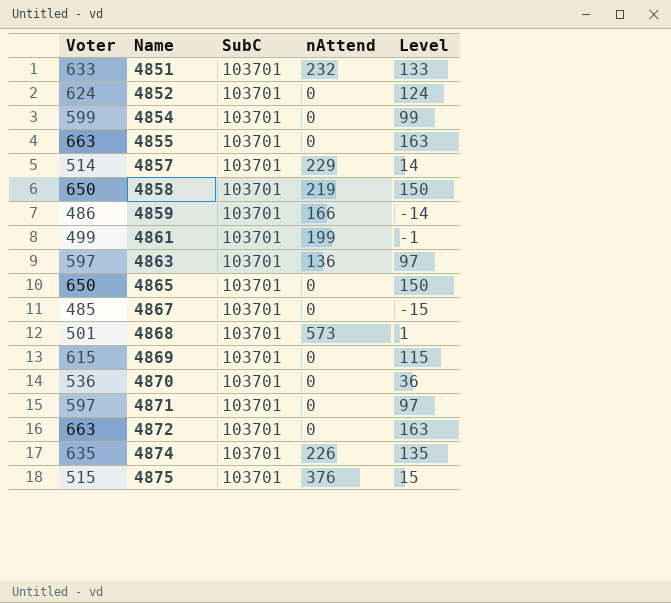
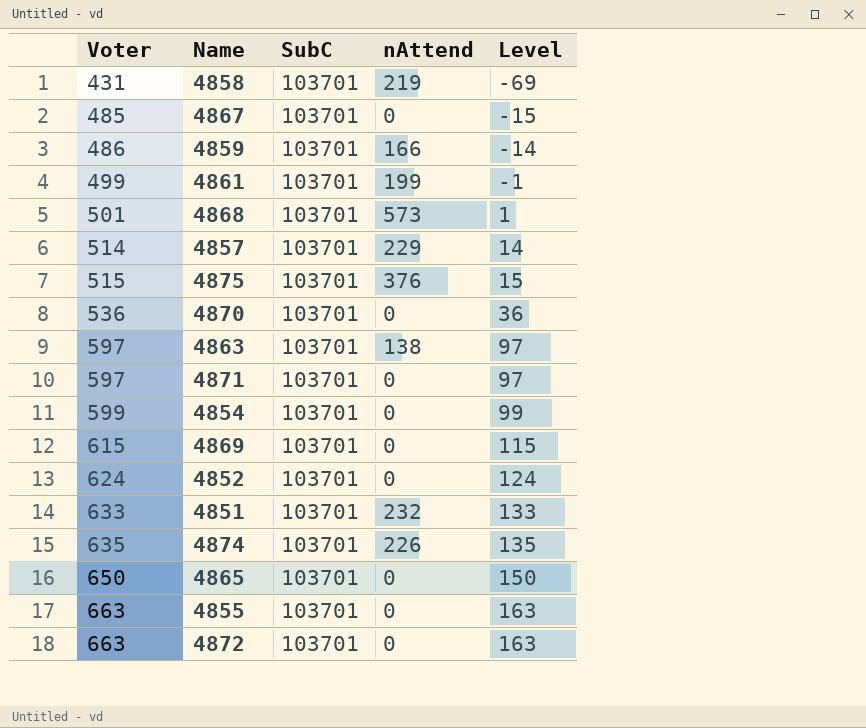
row order: Name ascending -> Voter ascending
4858 | Voter: 650 -> 431
4858 | Level: 150 -> -69
4863 | nAttend: 136 -> 138

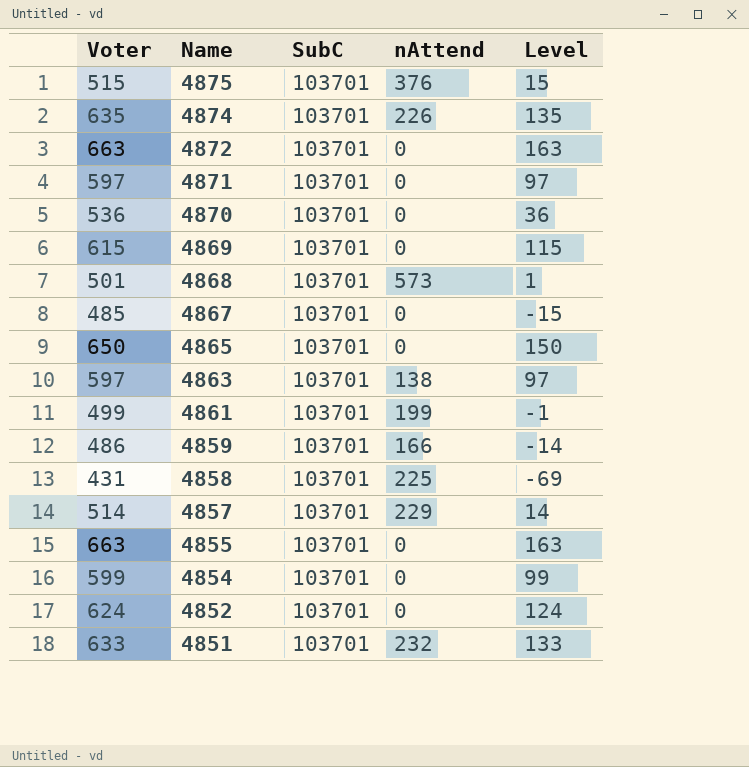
row order: Voter ascending -> Name descending
4858 | nAttend: 219 -> 225

